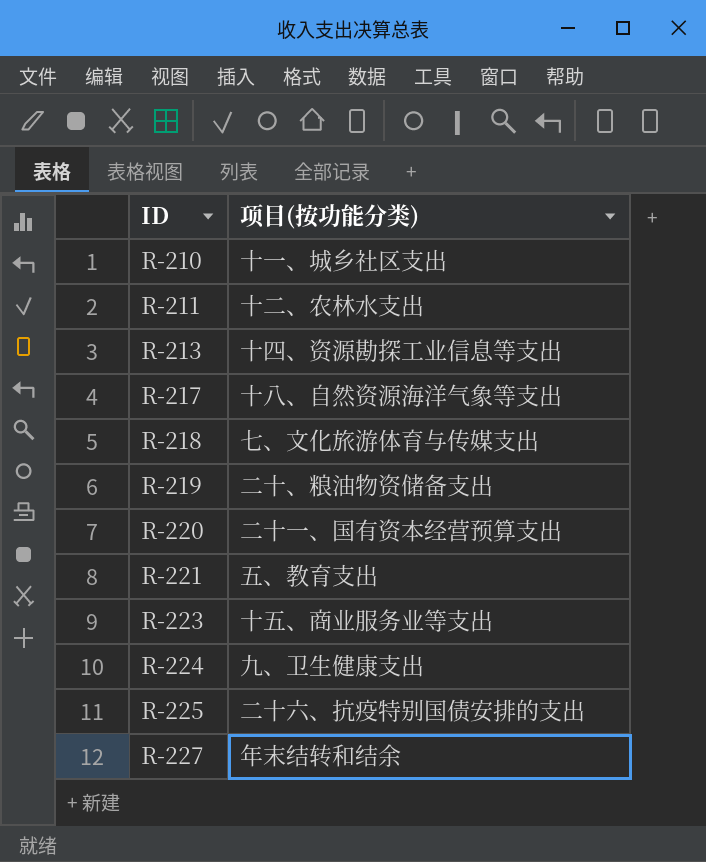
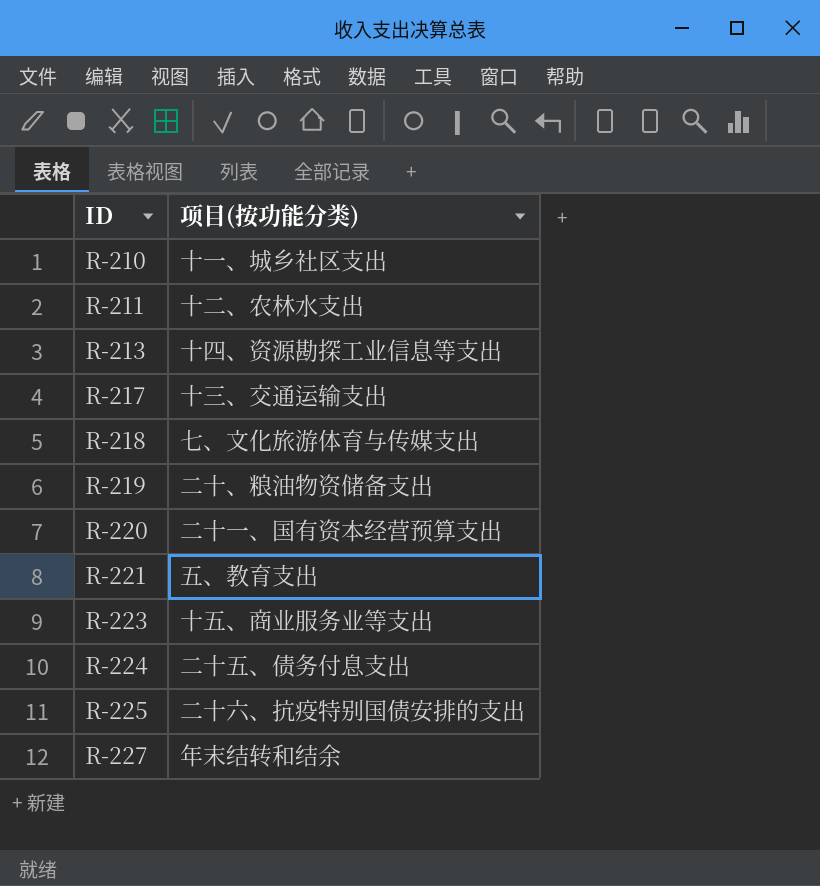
R-217 | 项目(按功能分类): 十八、自然资源海洋气象等支出 -> 十三、交通运输支出
R-224 | 项目(按功能分类): 九、卫生健康支出 -> 二十五、债务付息支出

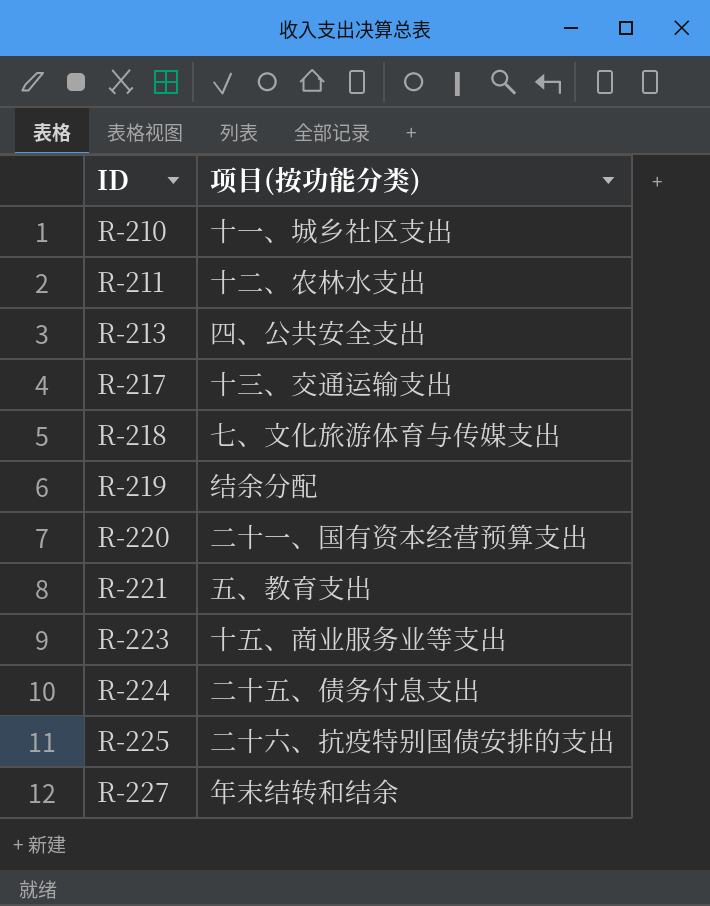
R-213 | 项目(按功能分类): 十四、资源勘探工业信息等支出 -> 四、公共安全支出
R-219 | 项目(按功能分类): 二十、粮油物资储备支出 -> 结余分配

